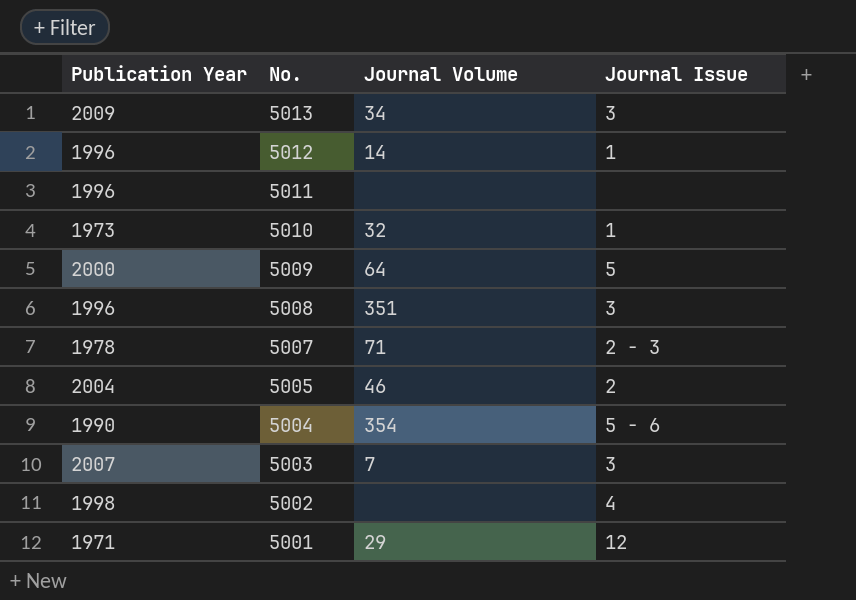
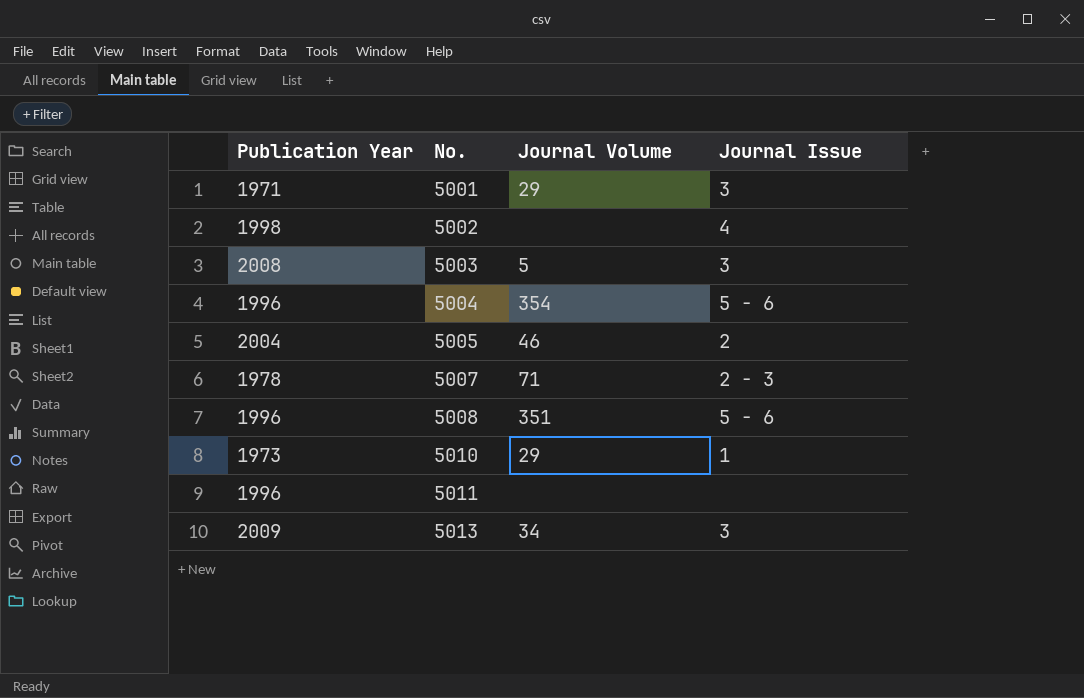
row order: No. descending -> No. ascending
row 5012: 1996 | 14 | 1 -> none
row 5009: 2000 | 64 | 5 -> none
5001 | Journal Issue: 12 -> 3
5003 | Publication Year: 2007 -> 2008
5003 | Journal Volume: 7 -> 5
5004 | Publication Year: 1990 -> 1996
5008 | Journal Issue: 3 -> 5 - 6
5010 | Journal Volume: 32 -> 29

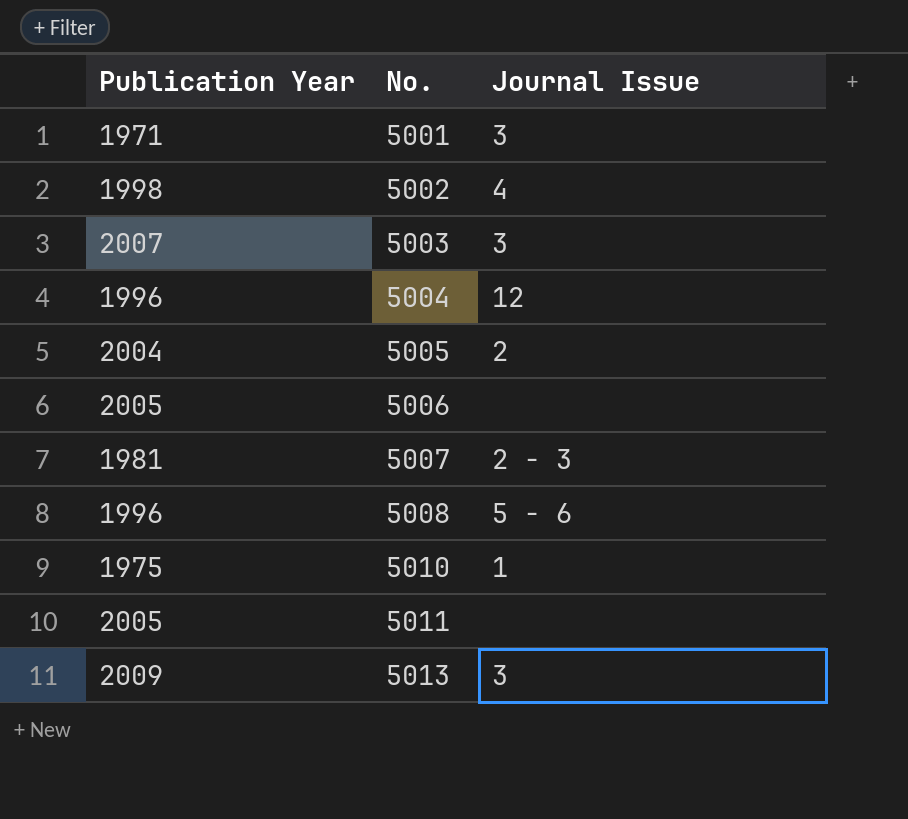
column Journal Volume | position: 3 -> none
5003 | Publication Year: 2008 -> 2007
5004 | Journal Issue: 5 - 6 -> 12
row 5006: none -> 2005 | none
5007 | Publication Year: 1978 -> 1981
5010 | Publication Year: 1973 -> 1975
5011 | Publication Year: 1996 -> 2005

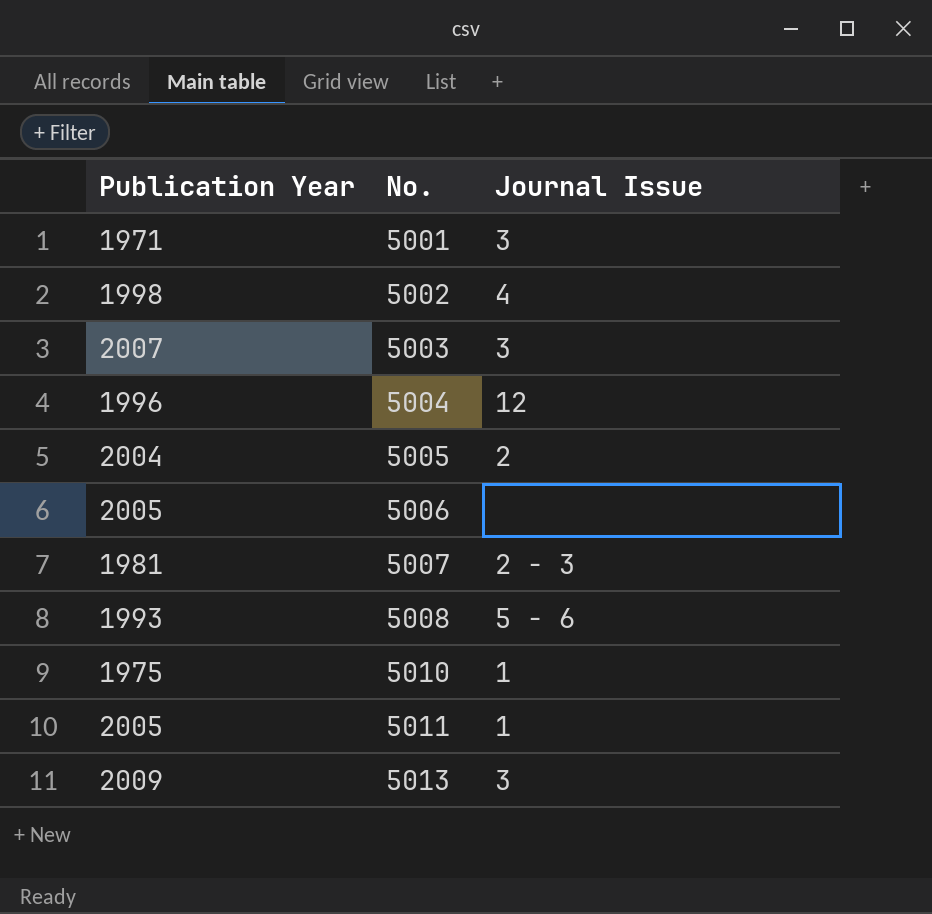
5008 | Publication Year: 1996 -> 1993
5011 | Journal Issue: none -> 1

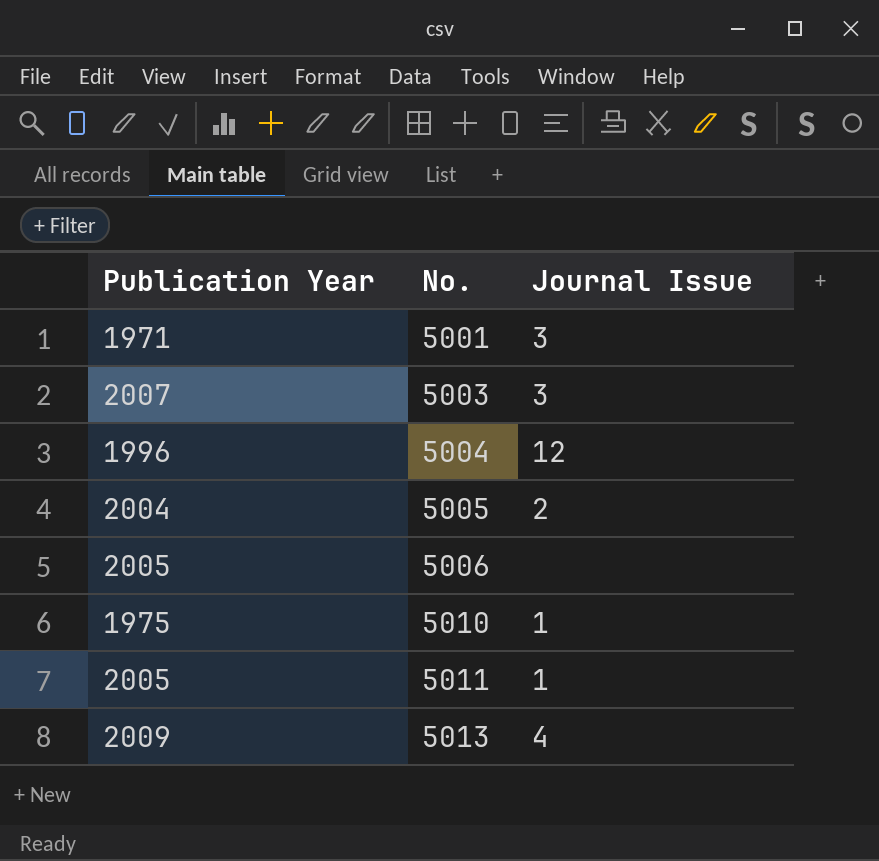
row 5002: 1998 | 4 -> none
row 5007: 1981 | 2 - 3 -> none
row 5008: 1993 | 5 - 6 -> none
5013 | Journal Issue: 3 -> 4

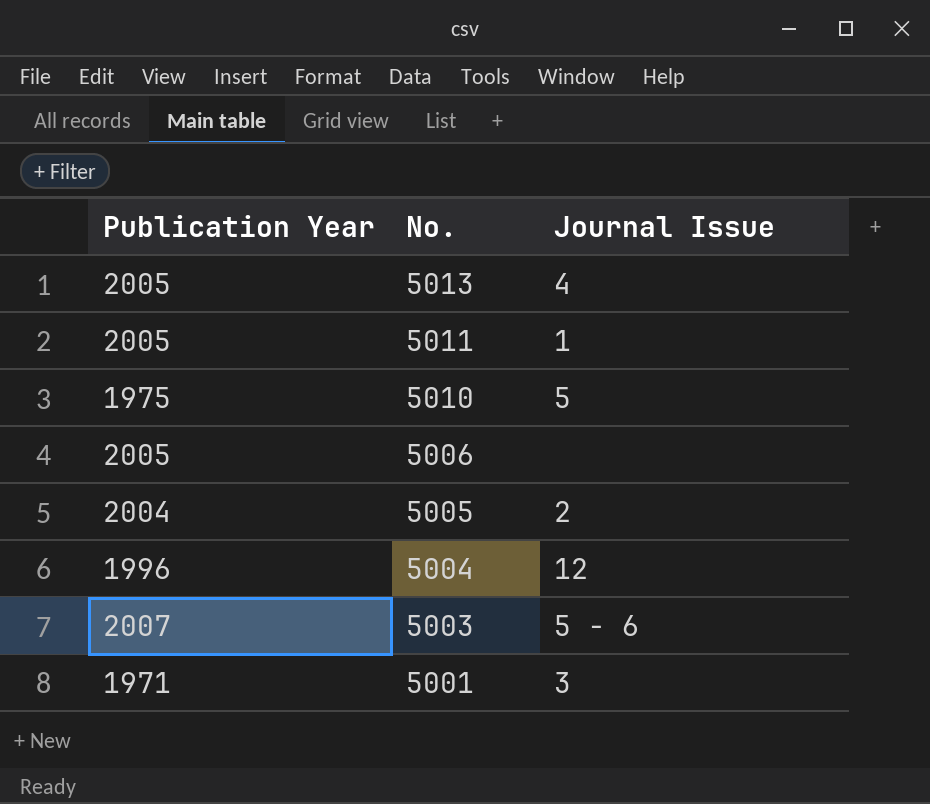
row order: No. ascending -> No. descending
5013 | Publication Year: 2009 -> 2005
5010 | Journal Issue: 1 -> 5
5003 | Journal Issue: 3 -> 5 - 6

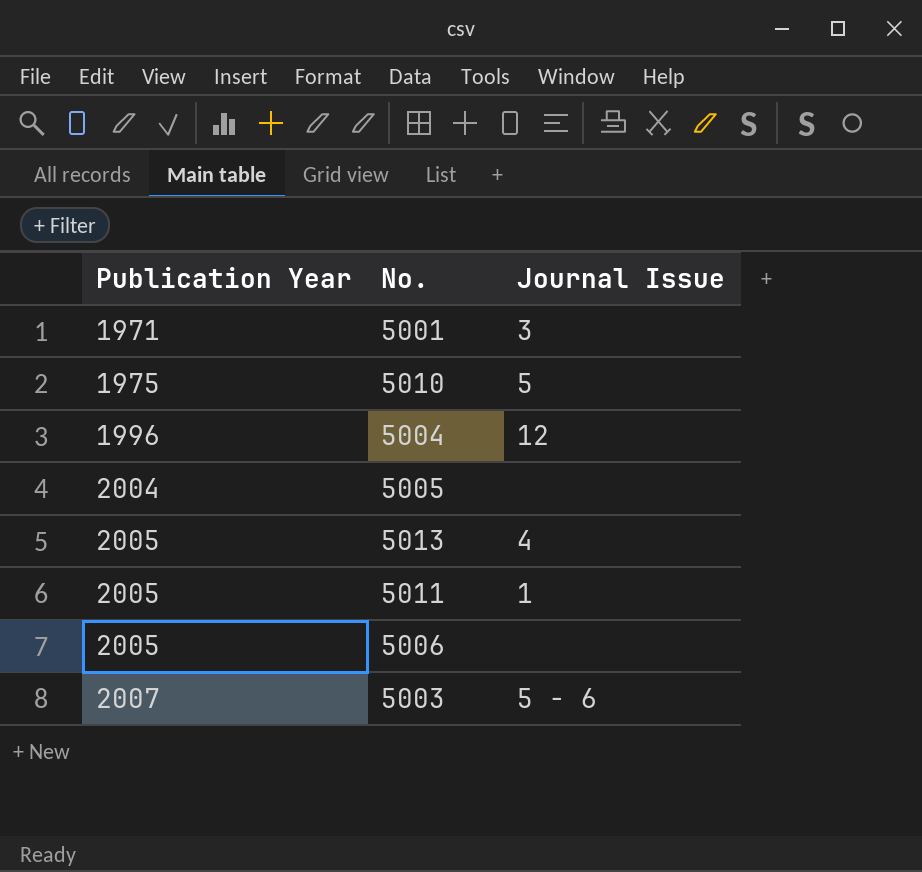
row order: No. descending -> Publication Year ascending
5005 | Journal Issue: 2 -> none

